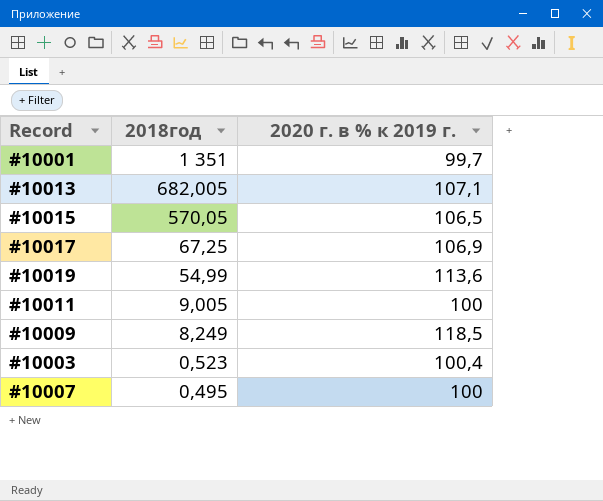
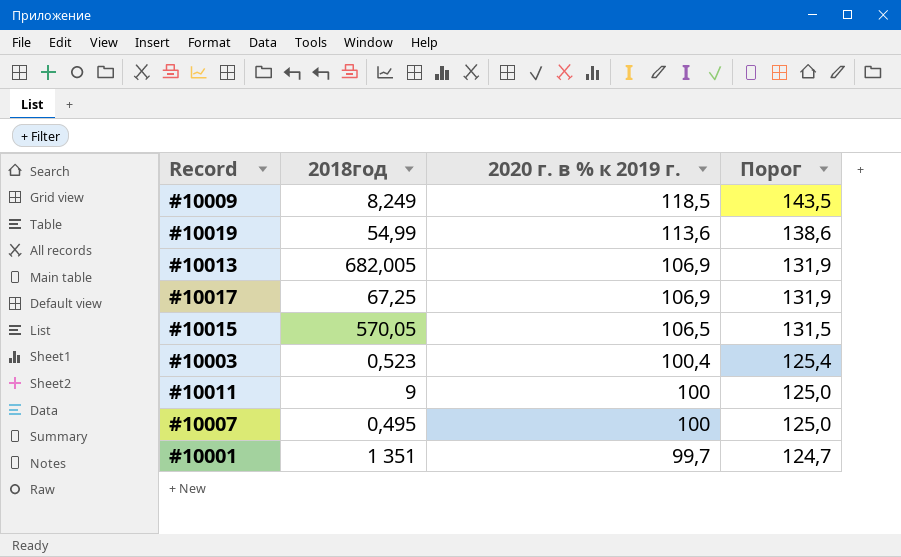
row order: 2018год descending -> 2020 г. в % к 2019 г. descending
column Порог | formula: none -> [2020 г. в % к 2019 г.] + 25
#10013 | 2020 г. в % к 2019 г.: 107,1 -> 106,9
#10011 | 2018год: 9,005 -> 9

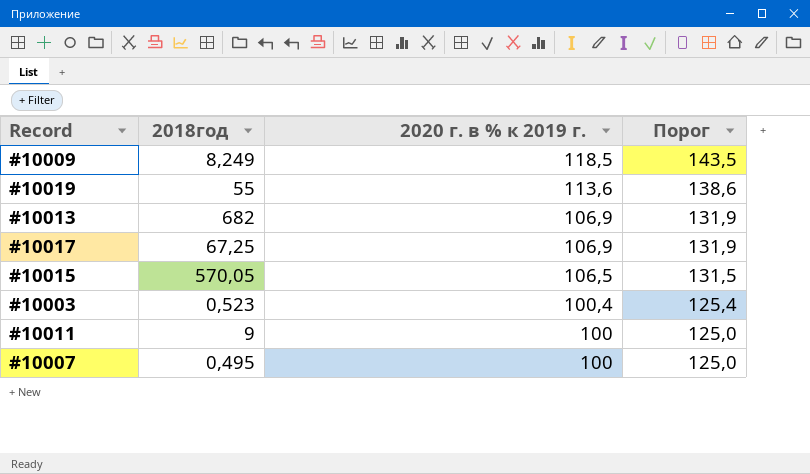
row #10001: 1 351 | 99,7 | 124,7 -> none
#10019 | 2018год: 54,99 -> 55
#10013 | 2018год: 682,005 -> 682

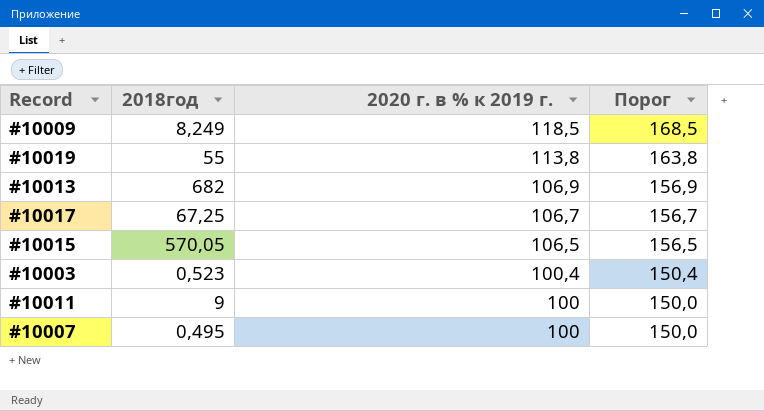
column Порог | formula: [2020 г. в % к 2019 г.] + 25 -> [2020 г. в % к 2019 г.] + 50
#10019 | 2020 г. в % к 2019 г.: 113,6 -> 113,8
#10017 | 2020 г. в % к 2019 г.: 106,9 -> 106,7

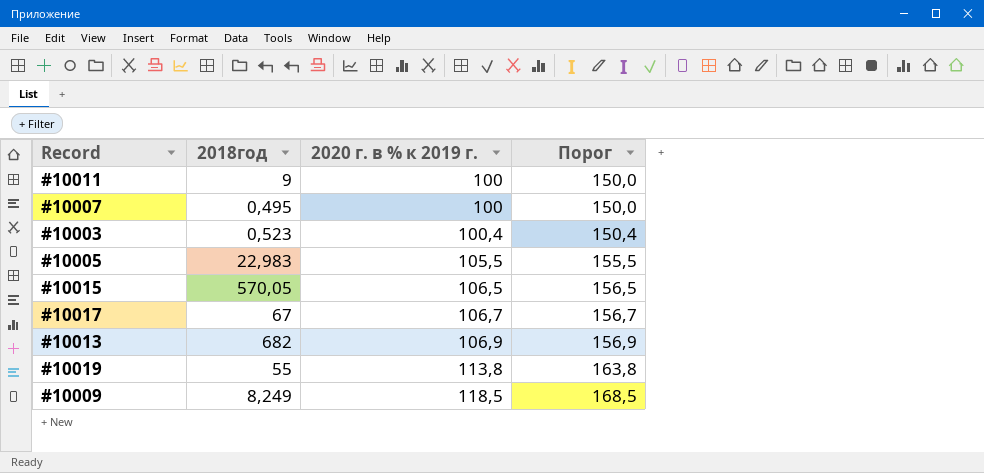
row order: 2020 г. в % к 2019 г. descending -> 2020 г. в % к 2019 г. ascending
row #10005: none -> 22,983 | 105,5 | 155,5
#10017 | 2018год: 67,25 -> 67

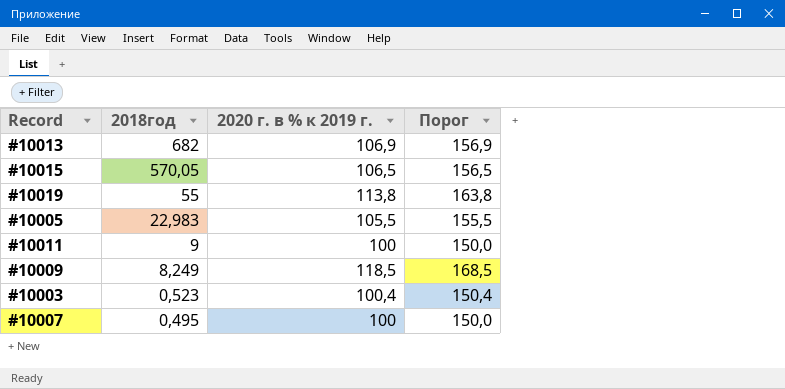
row order: 2020 г. в % к 2019 г. ascending -> 2018год descending
row #10017: 67 | 106,7 | 156,7 -> none

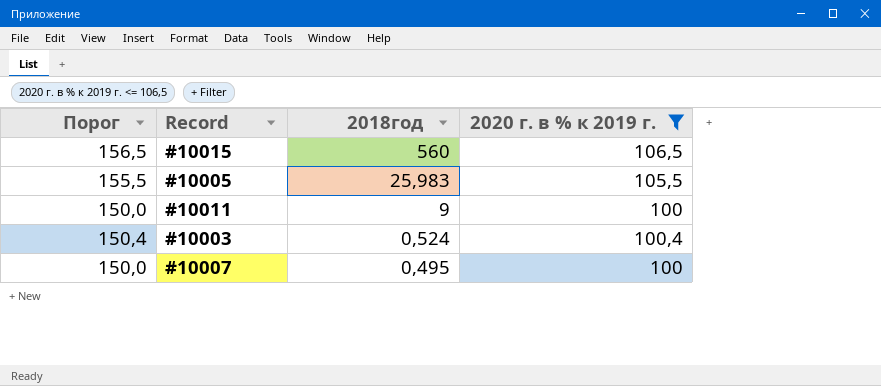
filter: none -> 2020 г. в % к 2019 г. <= 106,5
column Порог | position: 4 -> 1
#10015 | 2018год: 570,05 -> 560
#10005 | 2018год: 22,983 -> 25,983
#10003 | 2018год: 0,523 -> 0,524

